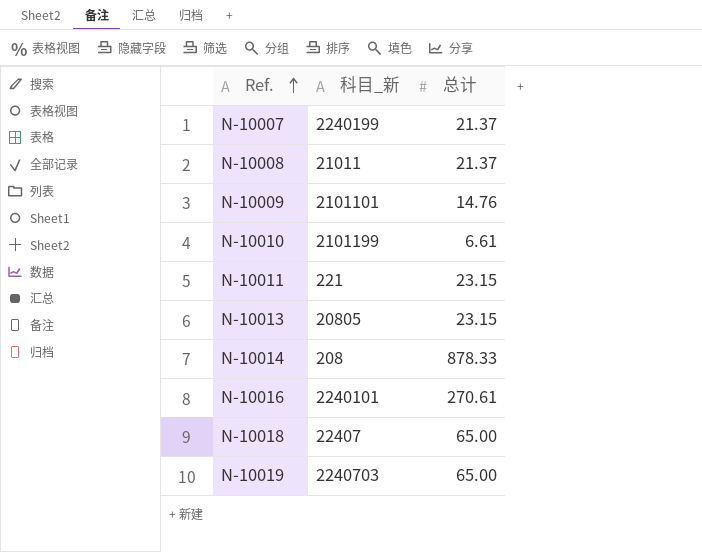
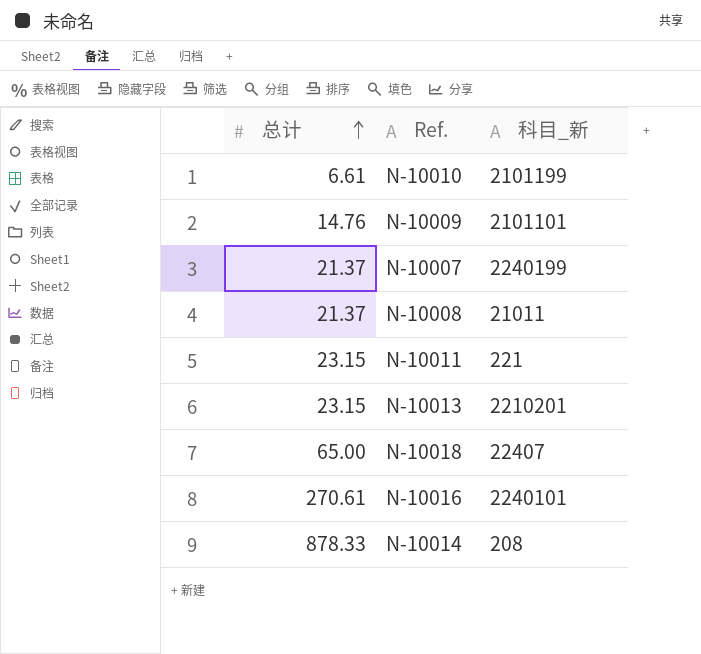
row order: Ref. ascending -> 总计 ascending
column 总计 | position: 3 -> 1
row N-10019: 2240703 | 65.00 -> none
N-10013 | 科目_新: 20805 -> 2210201

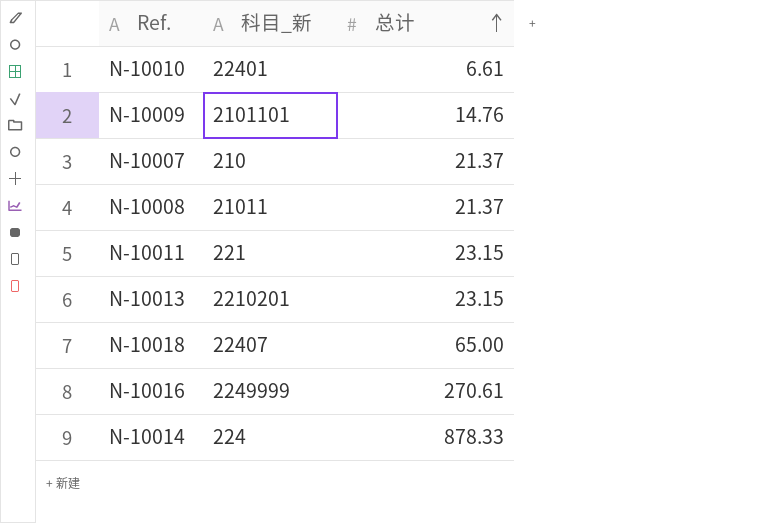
column 总计 | position: 1 -> 3
N-10010 | 科目_新: 2101199 -> 22401
N-10007 | 科目_新: 2240199 -> 210
N-10016 | 科目_新: 2240101 -> 2249999
N-10014 | 科目_新: 208 -> 224

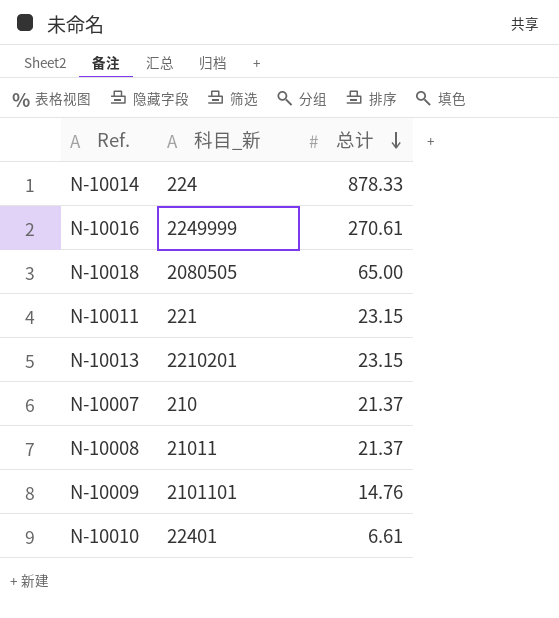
row order: 总计 ascending -> 总计 descending
N-10018 | 科目_新: 22407 -> 2080505

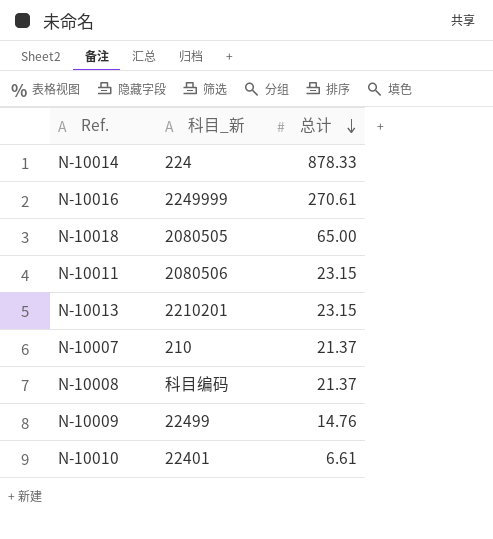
N-10011 | 科目_新: 221 -> 2080506
N-10008 | 科目_新: 21011 -> 科目编码
N-10009 | 科目_新: 2101101 -> 22499

